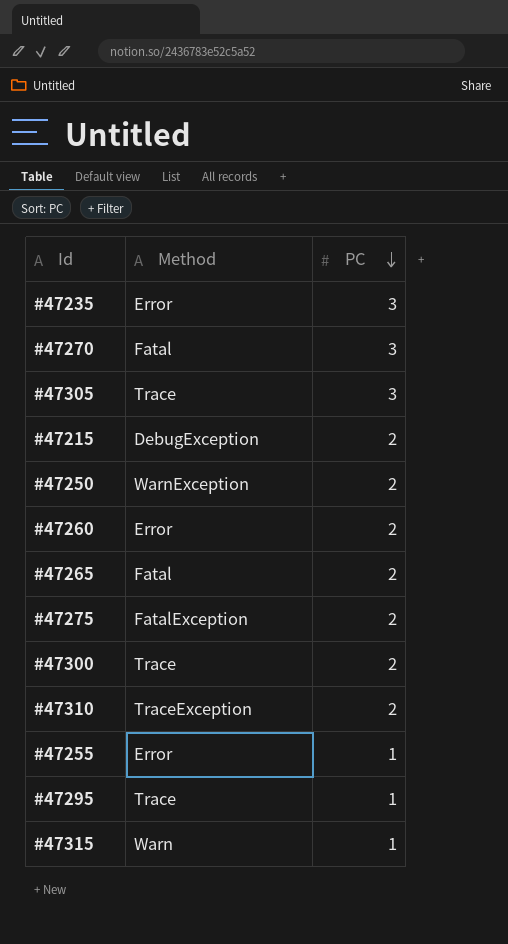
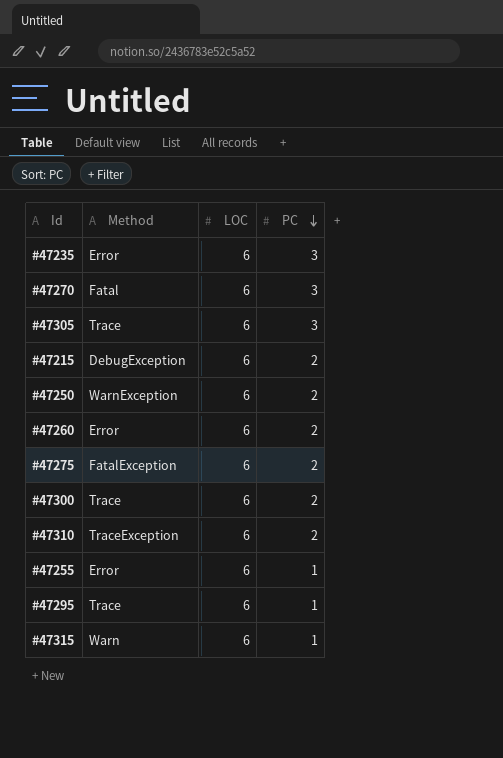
column LOC | position: none -> 3
row #47265: Fatal | 2 -> none

